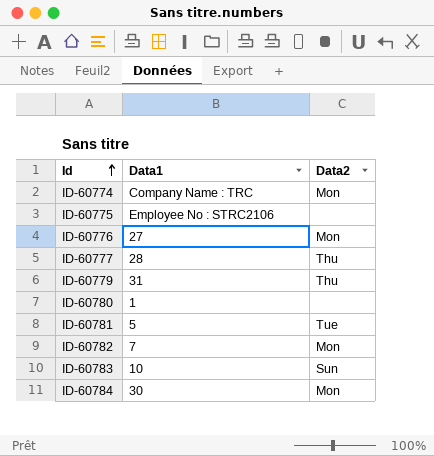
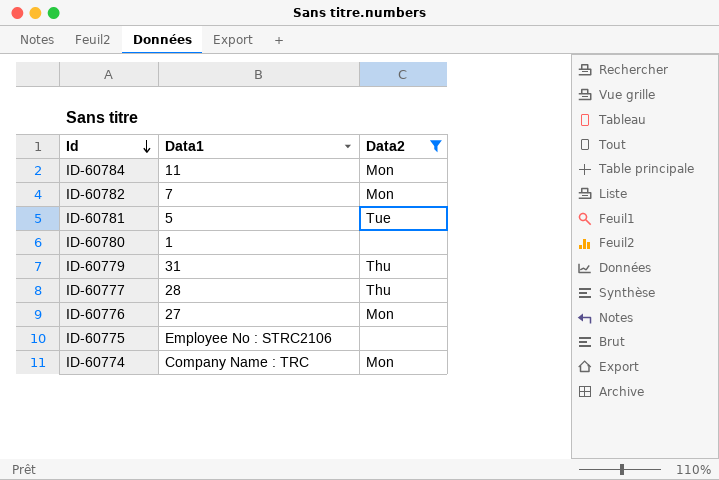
filter: none -> Data2 != Sun
row order: Id ascending -> Id descending
ID-60784 | Data1: 30 -> 11

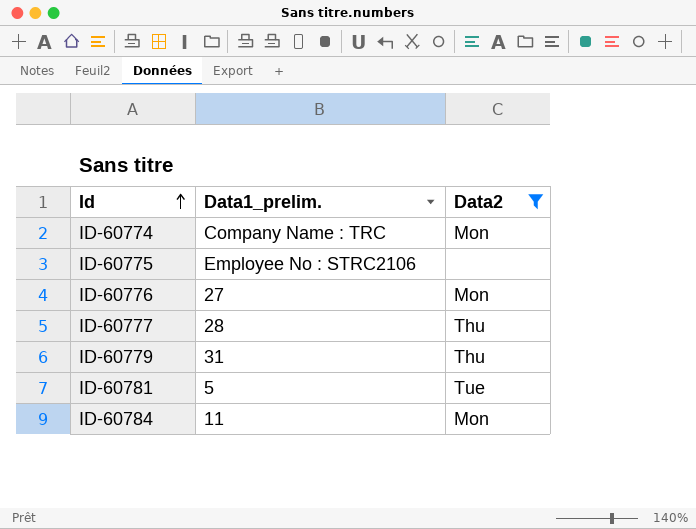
row order: Id descending -> Id ascending
column name: Data1 -> Data1_prelim.
row ID-60782: 7 | Mon -> none
row ID-60780: 1 | none -> none

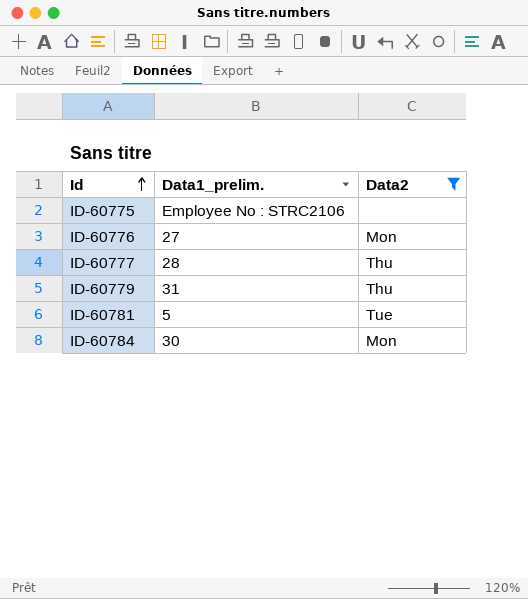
row ID-60774: Company Name : TRC | Mon -> none
ID-60784 | Data1_prelim.: 11 -> 30

